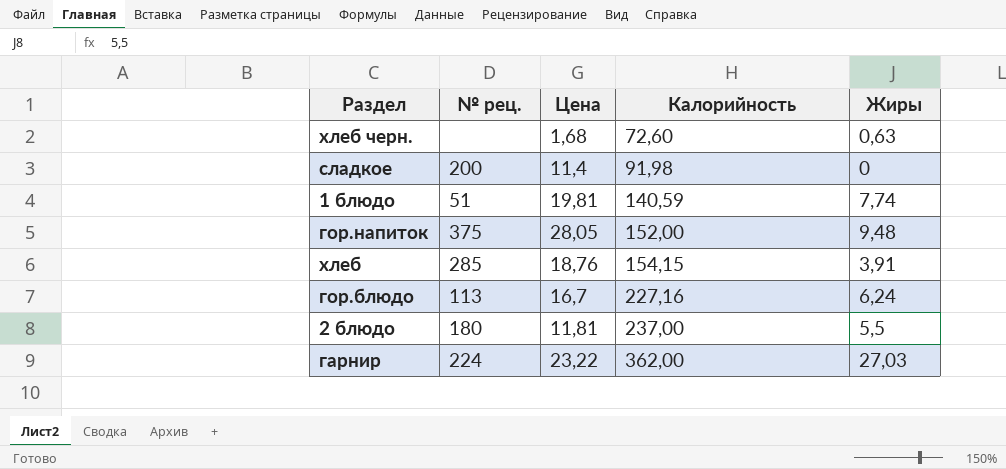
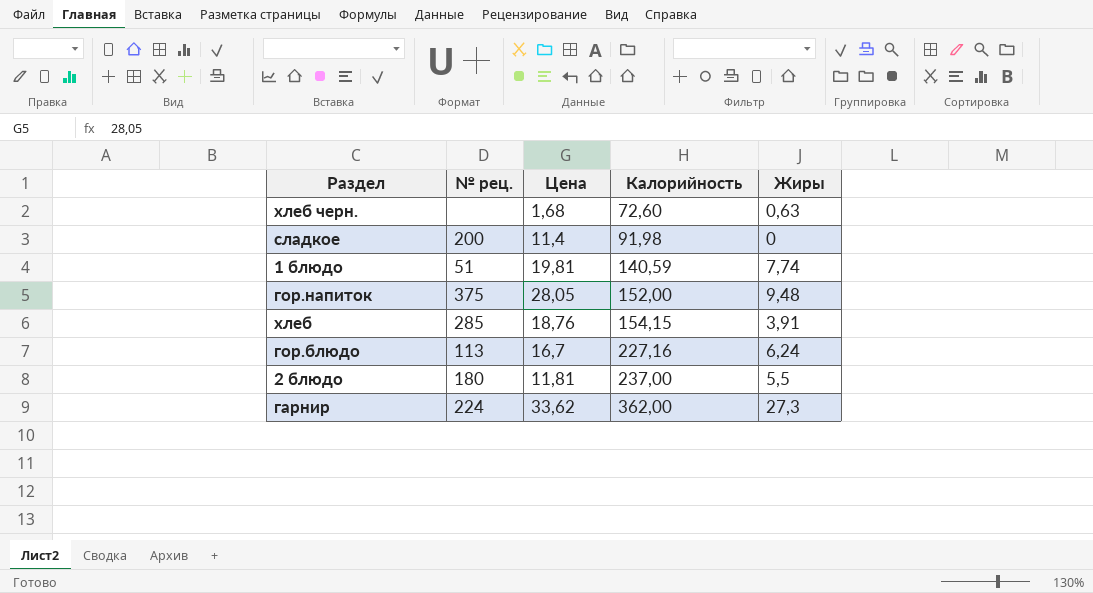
гарнир | Цена: 23,22 -> 33,62
гарнир | Жиры: 27,03 -> 27,3

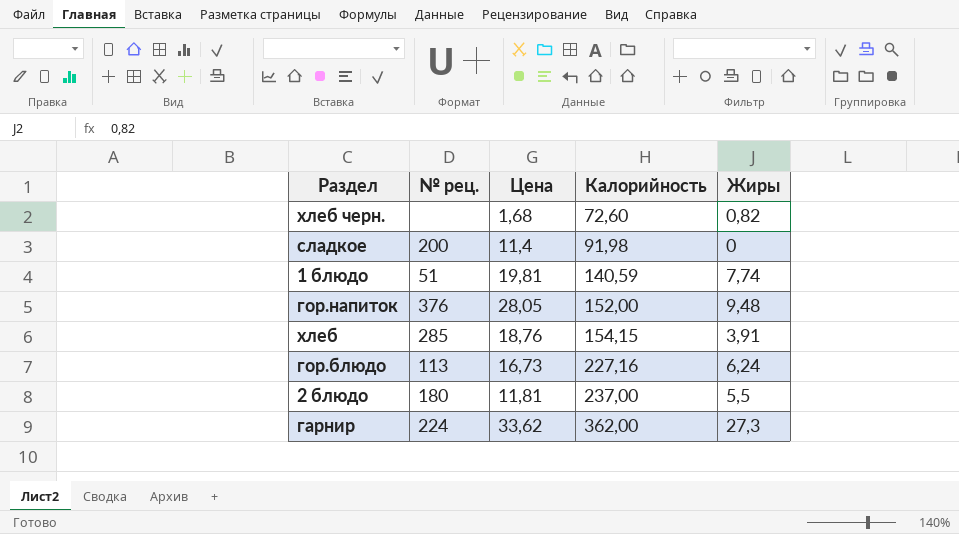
хлеб черн. | Жиры: 0,63 -> 0,82
гор.напиток | № рец.: 375 -> 376
гор.блюдо | Цена: 16,7 -> 16,73

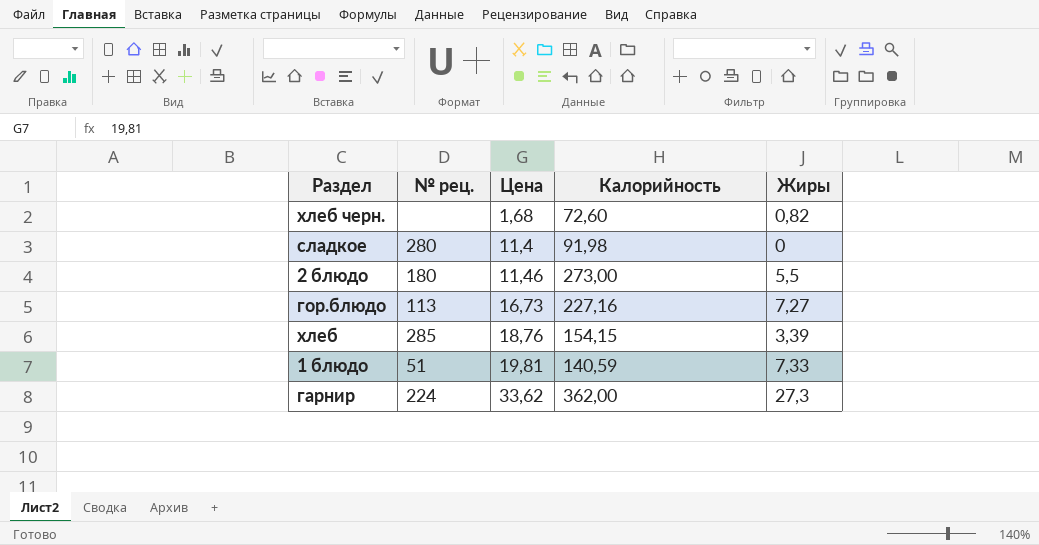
row order: Калорийность ascending -> Цена ascending
row гор.напиток: 376 | 28,05 | 152,00 | 9,48 -> none
сладкое | № рец.: 200 -> 280
2 блюдо | Цена: 11,81 -> 11,46
2 блюдо | Калорийность: 237,00 -> 273,00
гор.блюдо | Жиры: 6,24 -> 7,27
хлеб | Жиры: 3,91 -> 3,39
1 блюдо | Жиры: 7,74 -> 7,33

